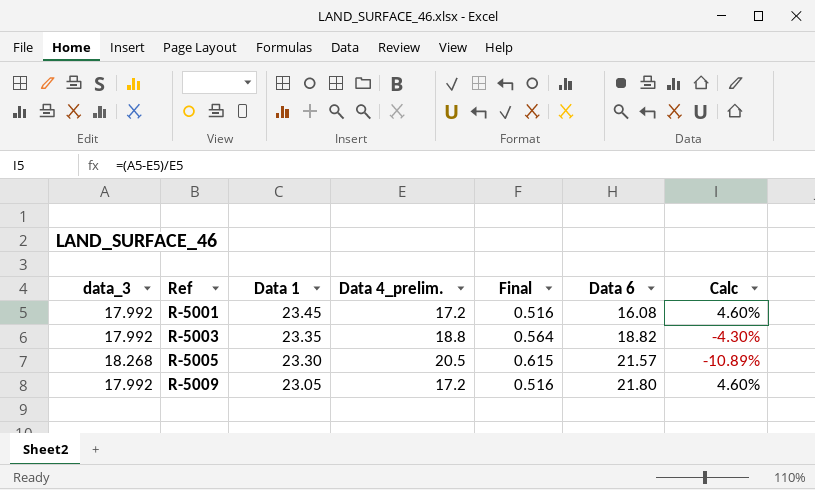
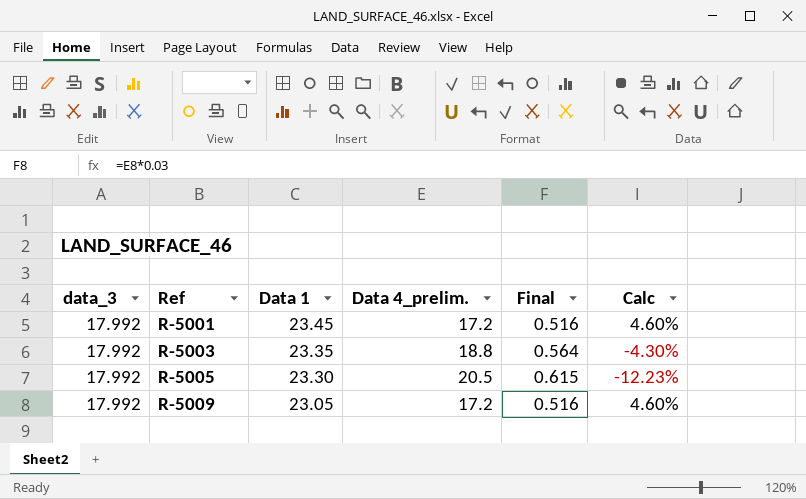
column Data 6 | position: 6 -> none
R-5005 | data_3: 18.268 -> 17.992
R-5005 | Calc: -10.89% -> -12.23%

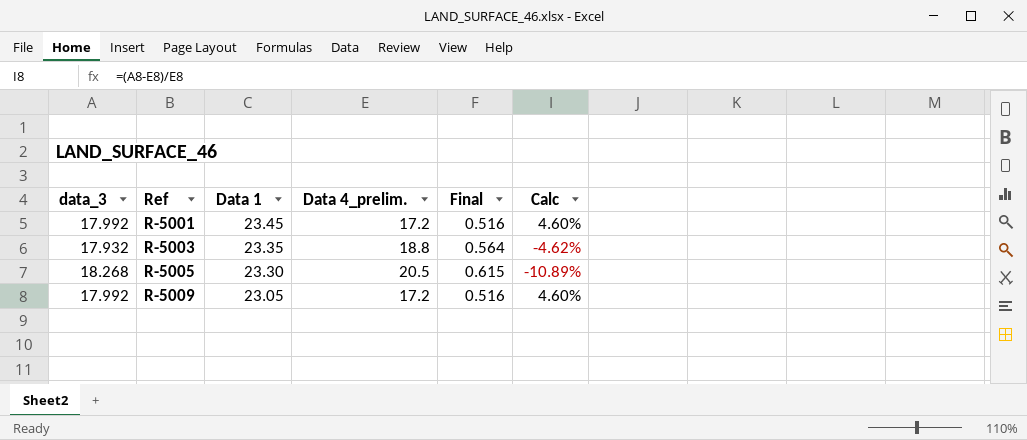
R-5003 | data_3: 17.992 -> 17.932
R-5003 | Calc: -4.30% -> -4.62%
R-5005 | data_3: 17.992 -> 18.268
R-5005 | Calc: -12.23% -> -10.89%

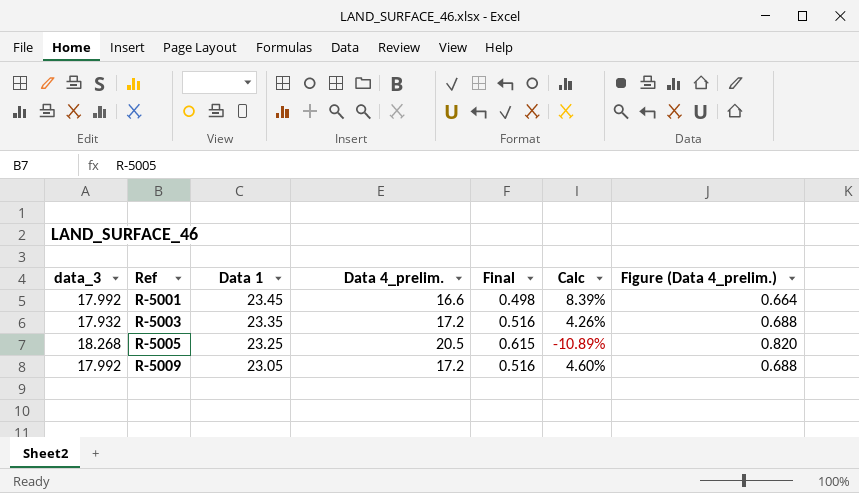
column Figure (Data 4_prelim.) | formula: none -> [Data 4_prelim.] * 0.04
R-5001 | Data 4_prelim.: 17.2 -> 16.6
R-5001 | Final: 0.516 -> 0.498
R-5001 | Calc: 4.60% -> 8.39%
R-5003 | Data 4_prelim.: 18.8 -> 17.2
R-5003 | Final: 0.564 -> 0.516
R-5003 | Calc: -4.62% -> 4.26%
R-5005 | Data 1: 23.30 -> 23.25

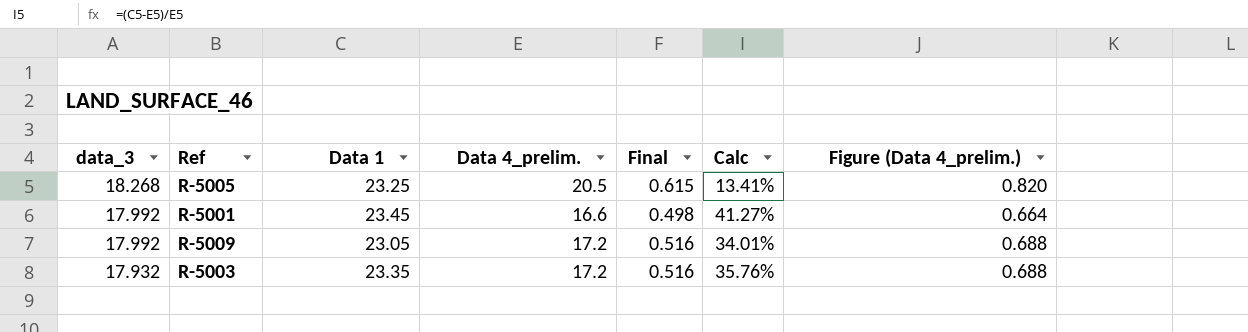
row order: Ref ascending -> data_3 descending
column Calc | formula: ([data_3] - [Data 4_prelim.]) / [Data 4_prelim.] -> ([Data 1] - [Data 4_prelim.]) / [Data 4_prelim.]

